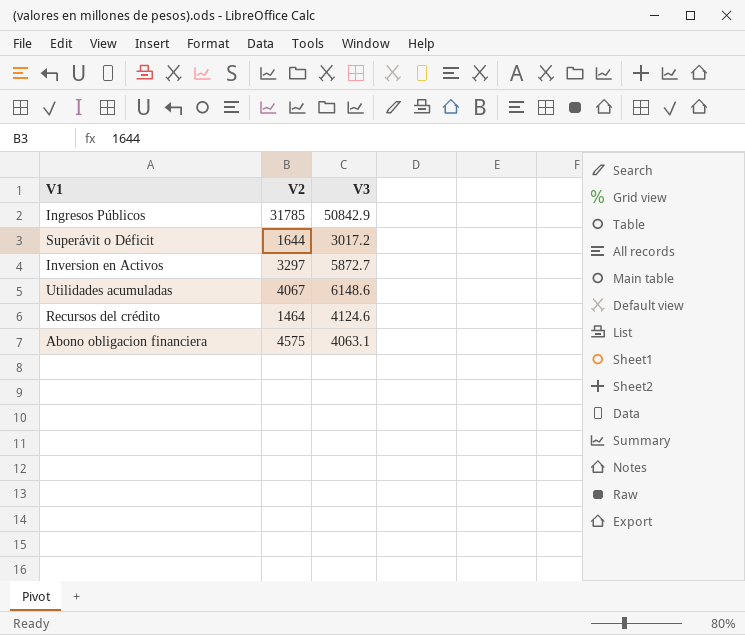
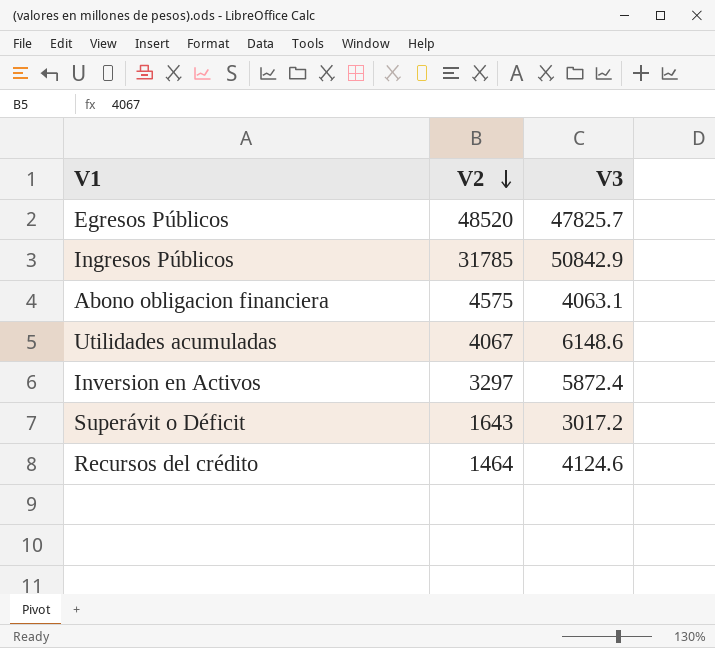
row order: none -> V2 descending
row Egresos Públicos: none -> 48520 | 47825.7
Inversion en Activos | V3: 5872.7 -> 5872.4
Superávit o Déficit | V2: 1644 -> 1643

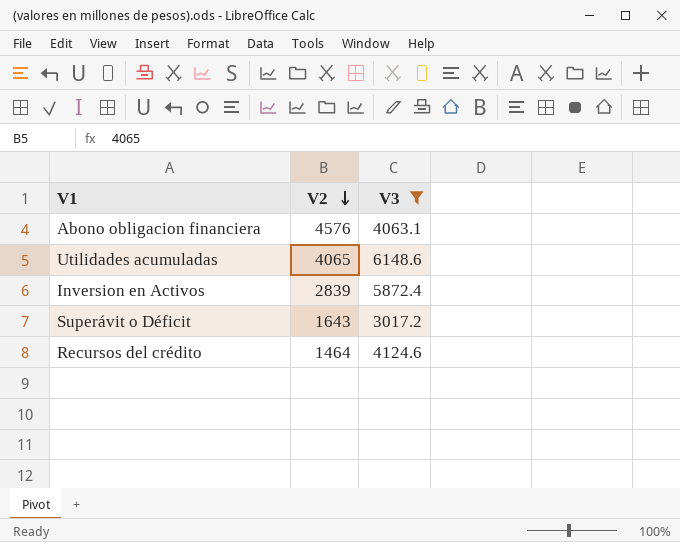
filter: none -> V3 <= 6148.6
Abono obligacion financiera | V2: 4575 -> 4576
Utilidades acumuladas | V2: 4067 -> 4065
Inversion en Activos | V2: 3297 -> 2839

